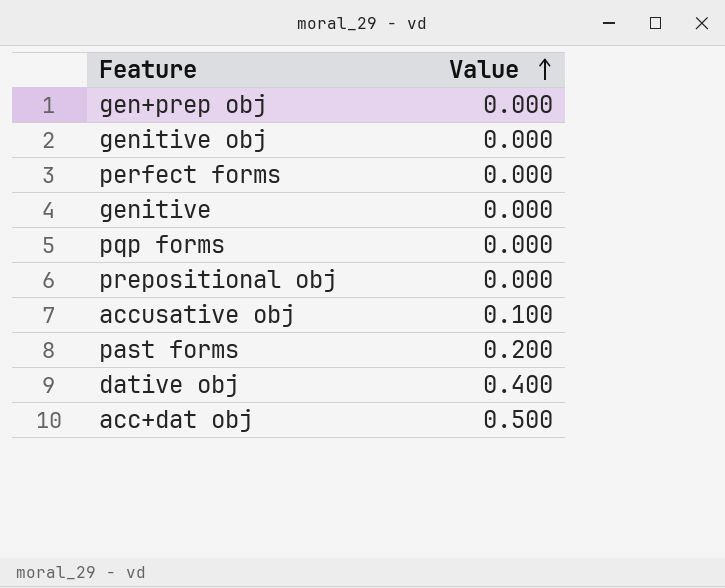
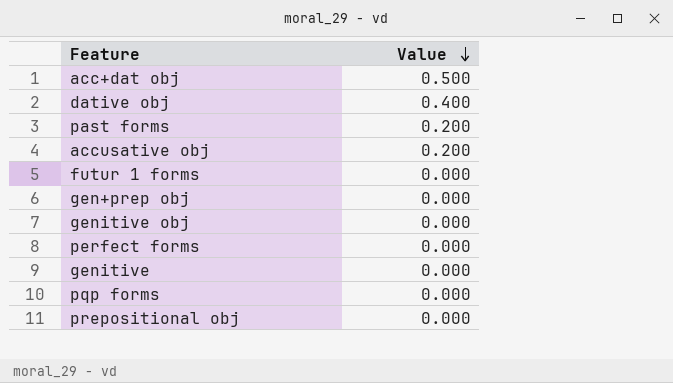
row order: Value ascending -> Value descending
accusative obj | Value: 0.100 -> 0.200
row futur 1 forms: none -> 0.000

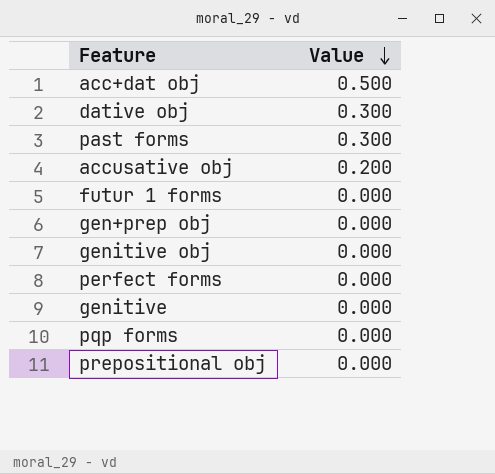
dative obj | Value: 0.400 -> 0.300
past forms | Value: 0.200 -> 0.300

